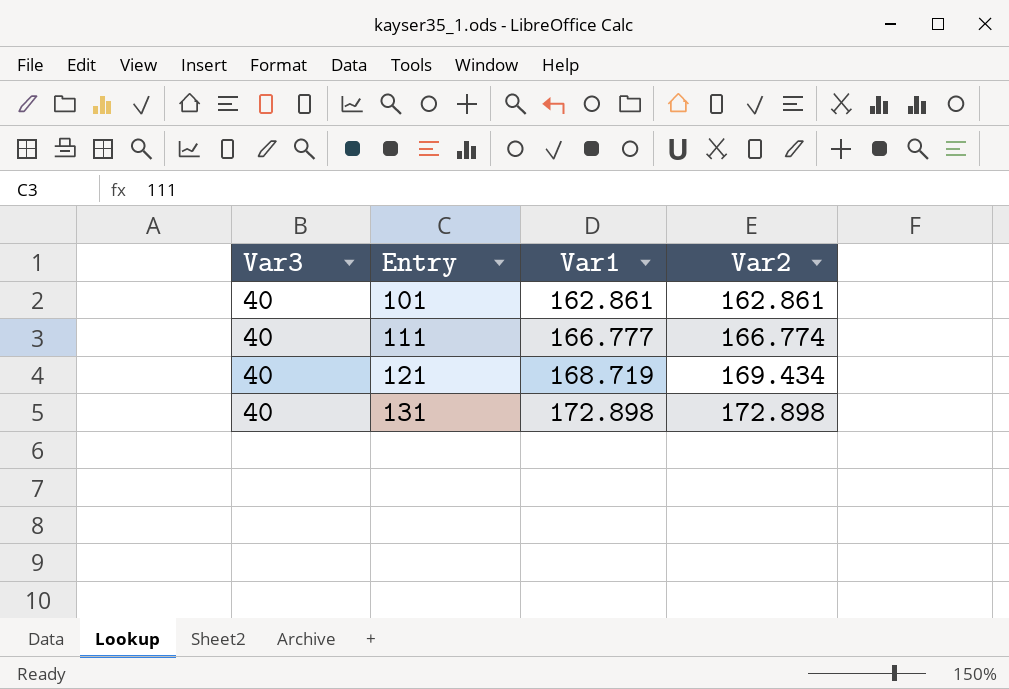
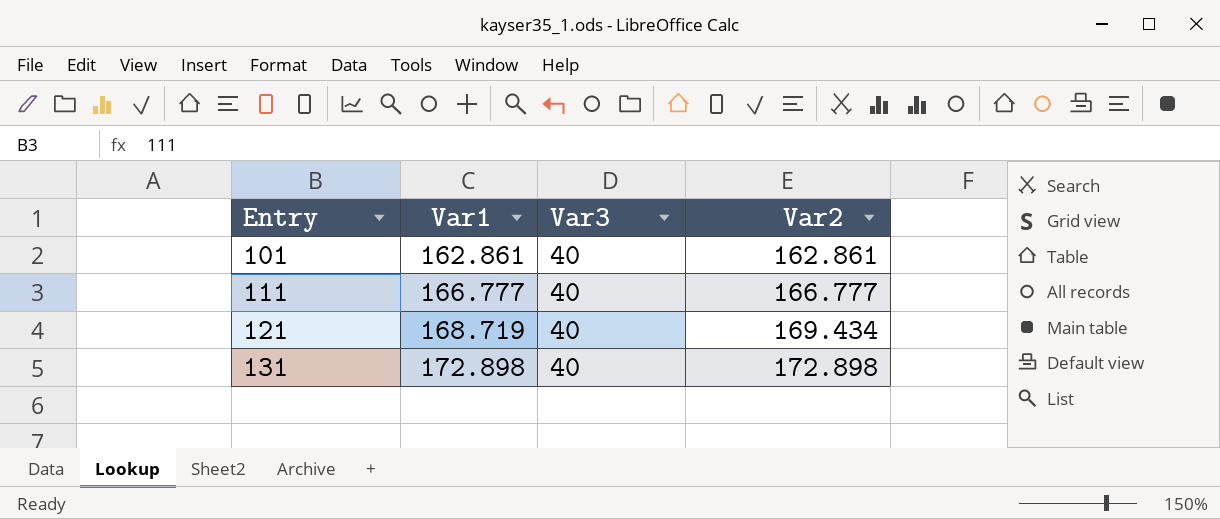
column Var3 | position: 1 -> 3
111 | Var2: 166.774 -> 166.777

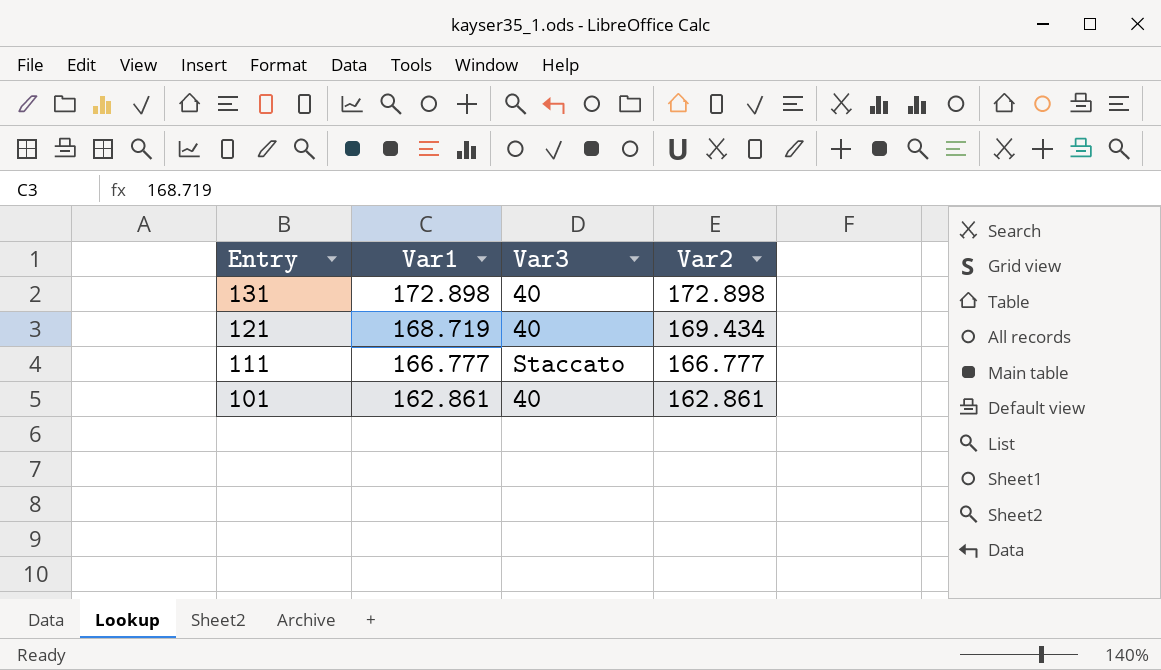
row order: Entry ascending -> Entry descending
111 | Var3: 40 -> Staccato

